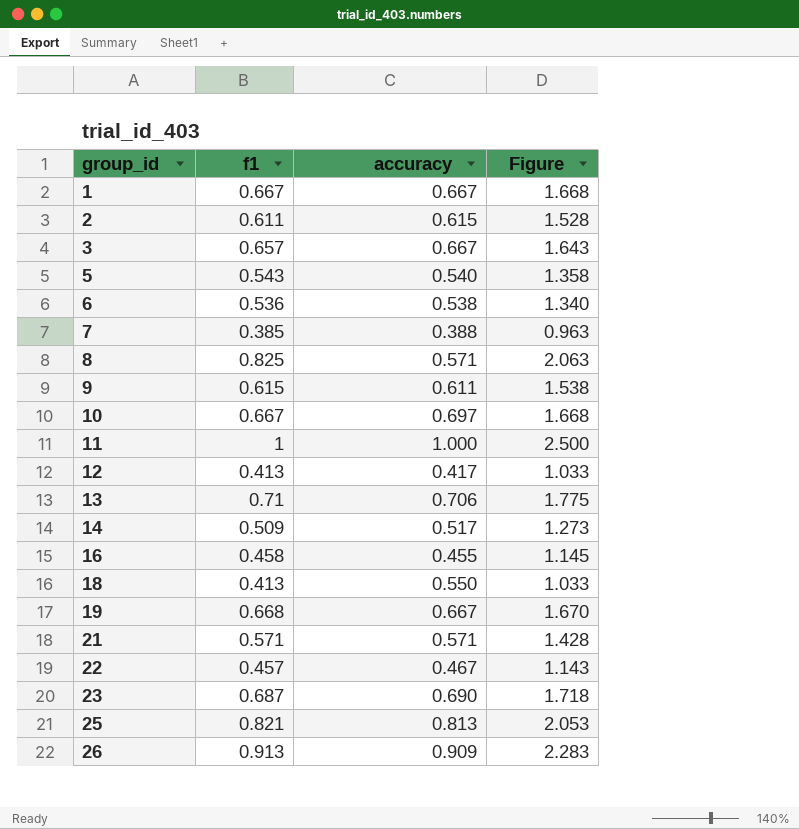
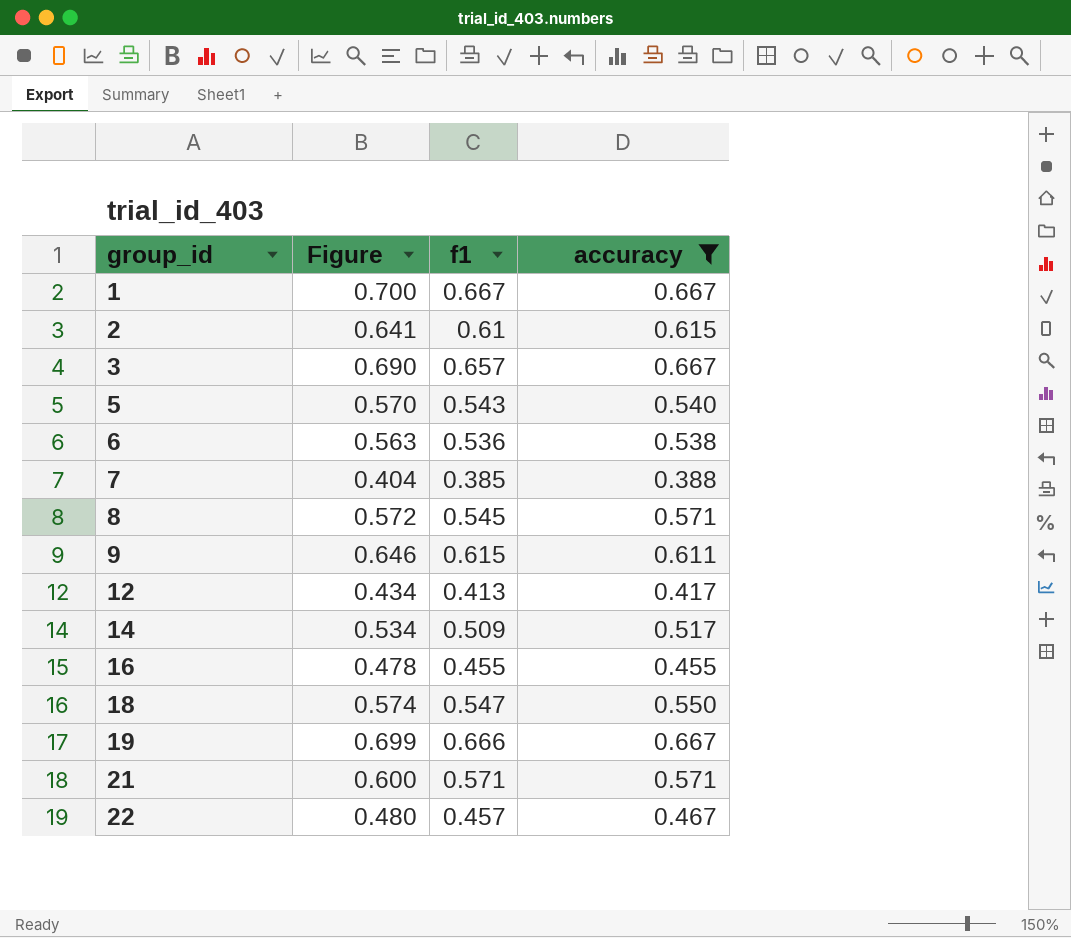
filter: none -> accuracy <= 0.667
column Figure | formula: [f1] * 2.5 -> [f1] * 1.05
column Figure | position: 4 -> 2
2 | f1: 0.611 -> 0.61
8 | f1: 0.825 -> 0.545
16 | f1: 0.458 -> 0.455
18 | f1: 0.413 -> 0.547
19 | f1: 0.668 -> 0.666

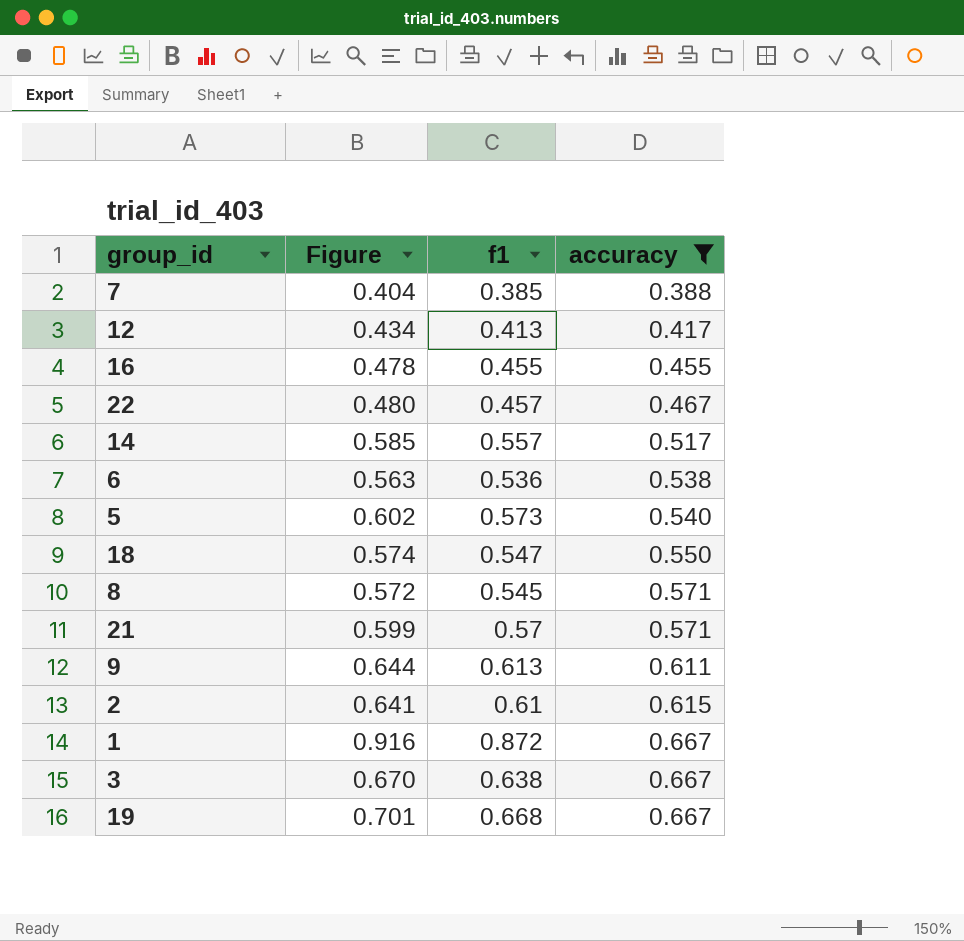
row order: group_id ascending -> accuracy ascending
14 | Figure: 0.534 -> 0.585
14 | f1: 0.509 -> 0.557
5 | Figure: 0.570 -> 0.602
5 | f1: 0.543 -> 0.573
21 | Figure: 0.600 -> 0.599
21 | f1: 0.571 -> 0.57
9 | Figure: 0.646 -> 0.644
9 | f1: 0.615 -> 0.613
1 | Figure: 0.700 -> 0.916
1 | f1: 0.667 -> 0.872
3 | Figure: 0.690 -> 0.670
3 | f1: 0.657 -> 0.638
19 | Figure: 0.699 -> 0.701
19 | f1: 0.666 -> 0.668

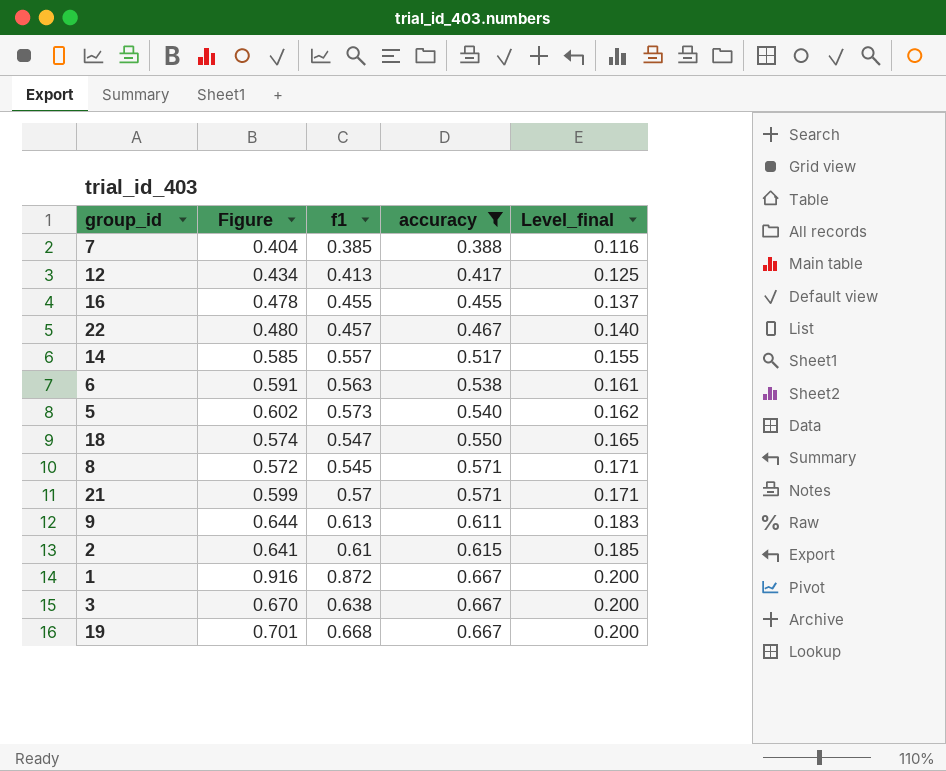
column Level_final | formula: none -> [accuracy] * 0.3
6 | Figure: 0.563 -> 0.591
6 | f1: 0.536 -> 0.563

